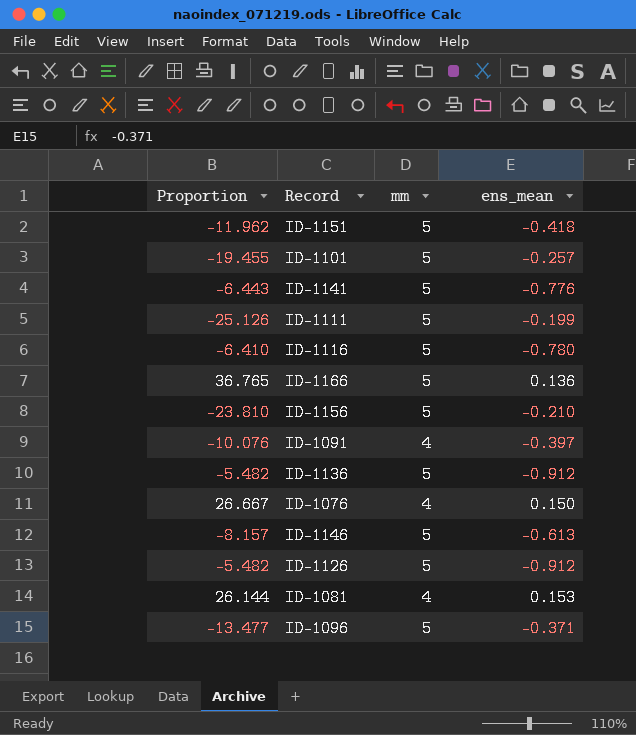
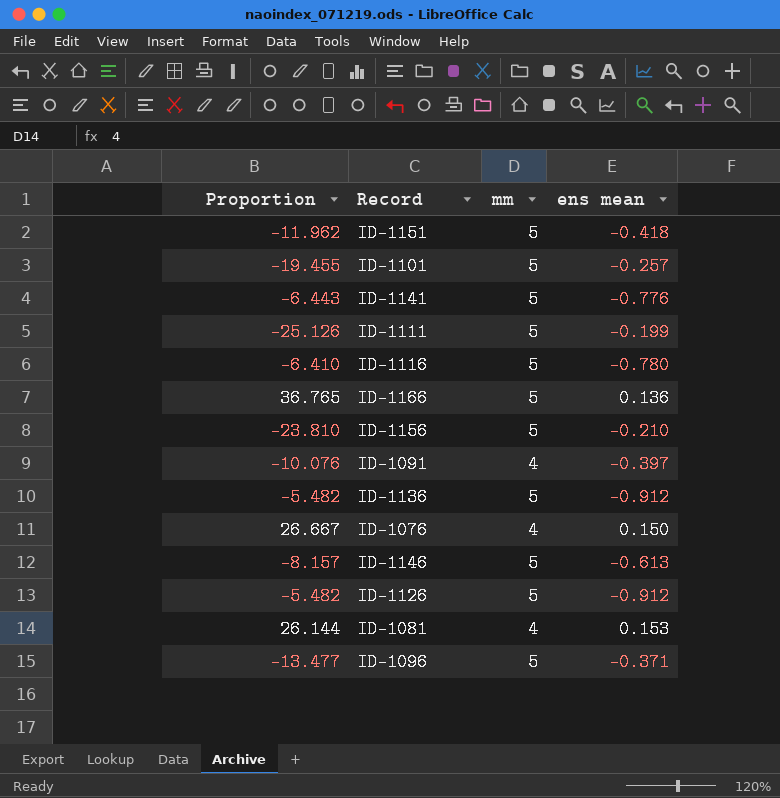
column name: ens_mean -> ens mean

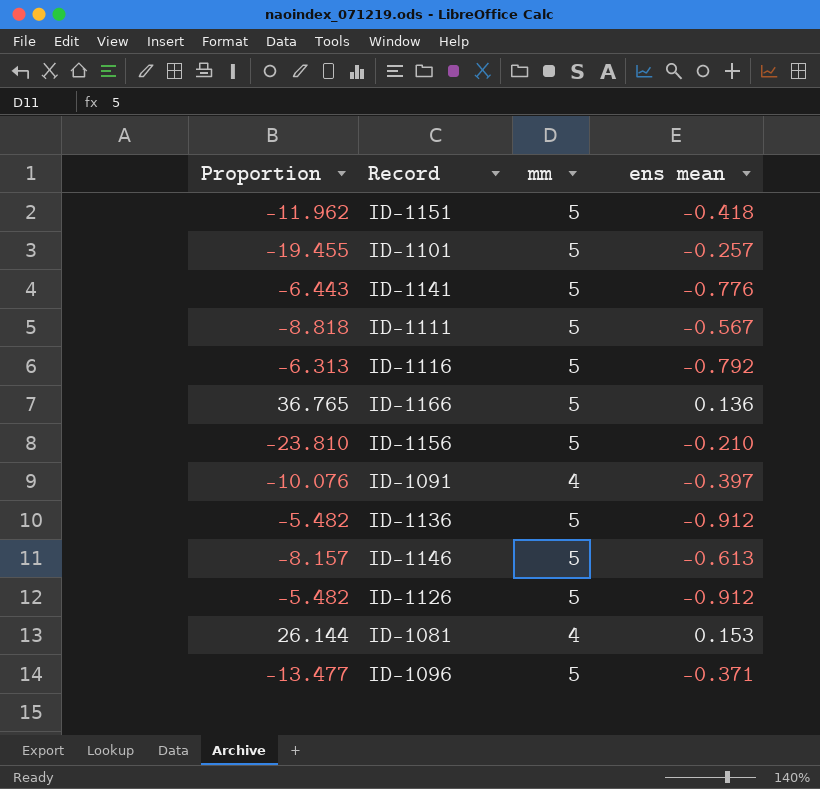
row ID-1076: 26.667 | 4 | 0.150 -> none
ID-1111 | Proportion: -25.126 -> -8.818
ID-1111 | ens mean: -0.199 -> -0.567
ID-1116 | Proportion: -6.410 -> -6.313
ID-1116 | ens mean: -0.780 -> -0.792

